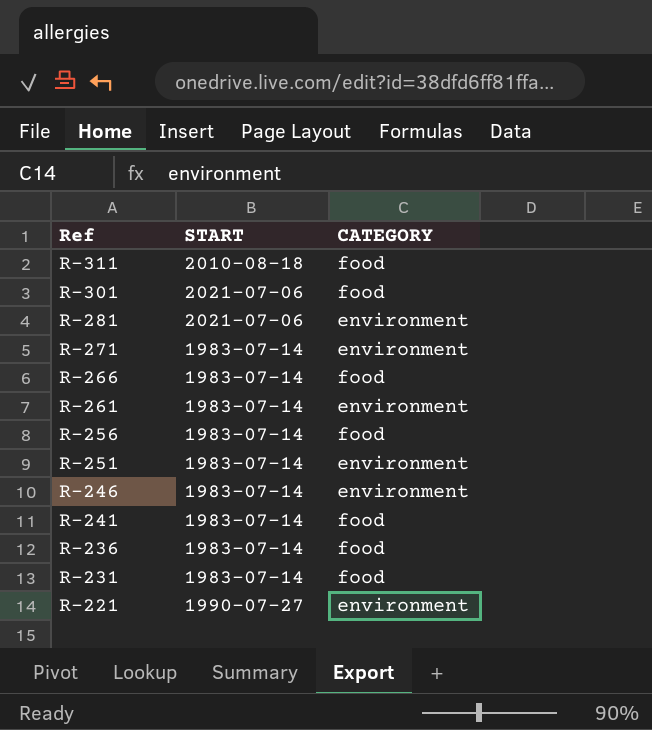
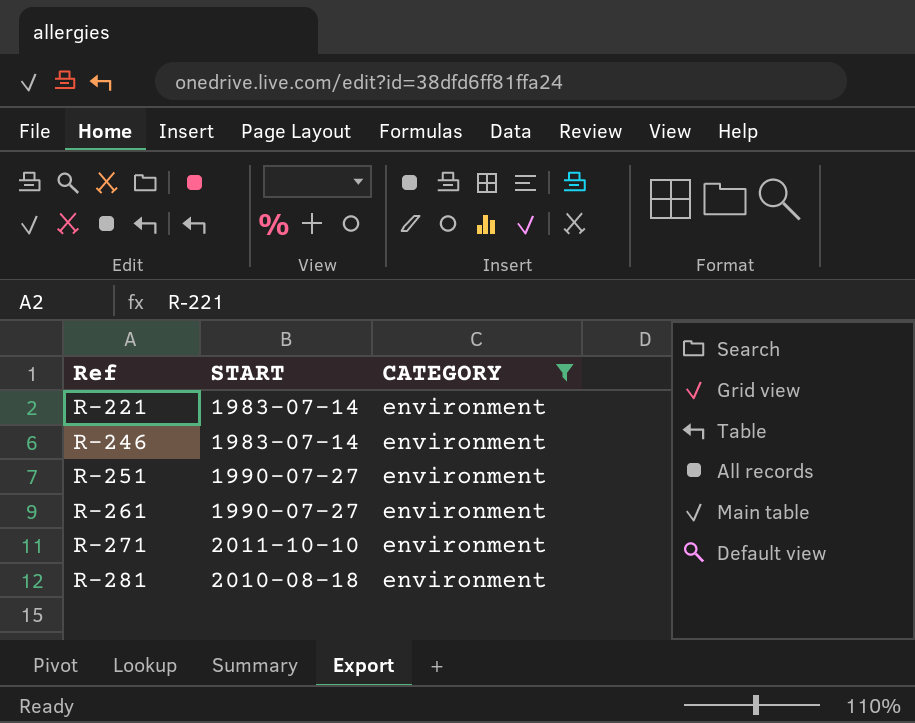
filter: none -> CATEGORY = environment
row order: Ref descending -> Ref ascending
R-221 | START: 1990-07-27 -> 1983-07-14
R-251 | START: 1983-07-14 -> 1990-07-27
R-261 | START: 1983-07-14 -> 1990-07-27
R-271 | START: 1983-07-14 -> 2011-10-10
R-281 | START: 2021-07-06 -> 2010-08-18

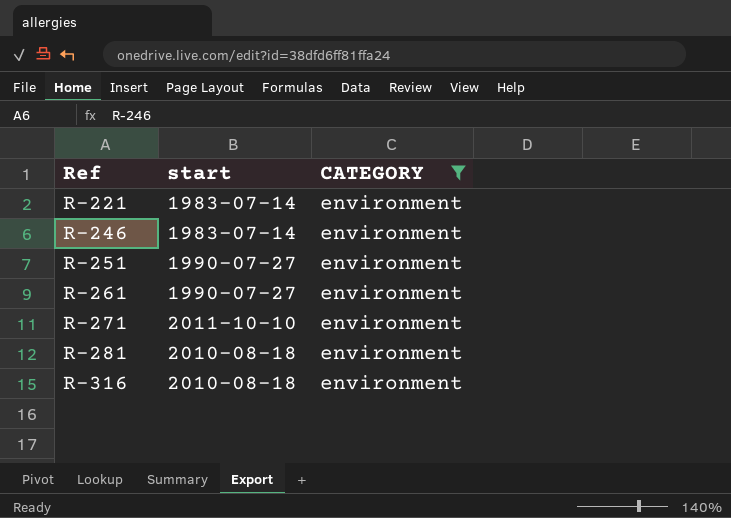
column name: START -> start
row R-316: none -> 2010-08-18 | environment

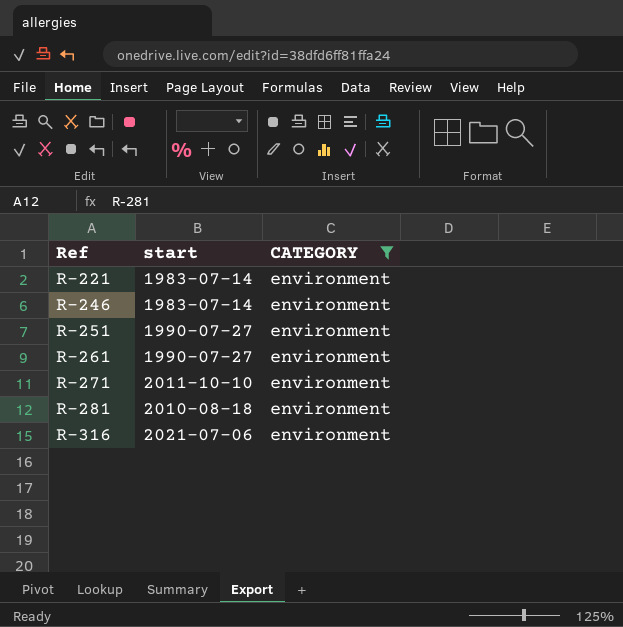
R-316 | start: 2010-08-18 -> 2021-07-06

